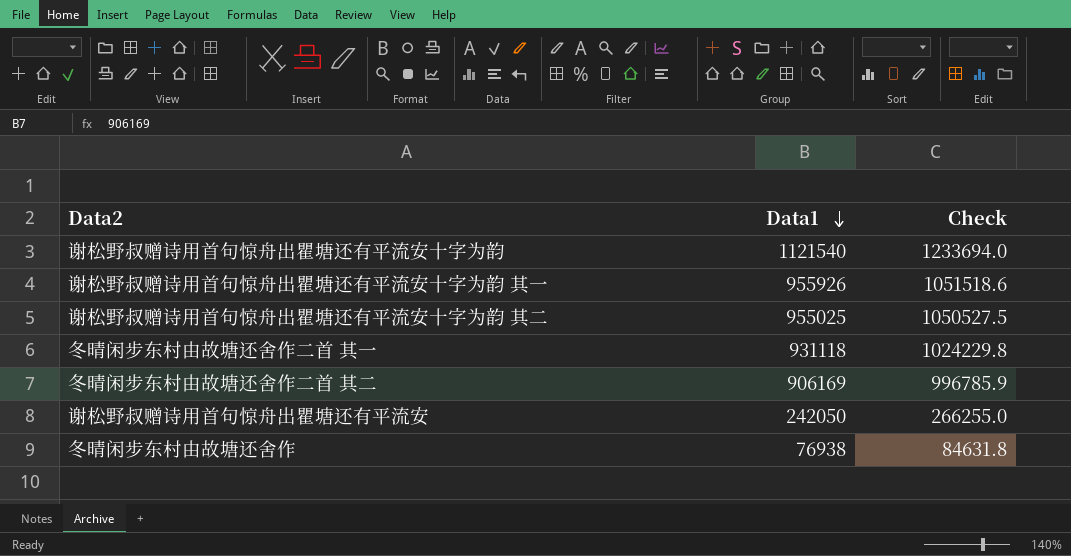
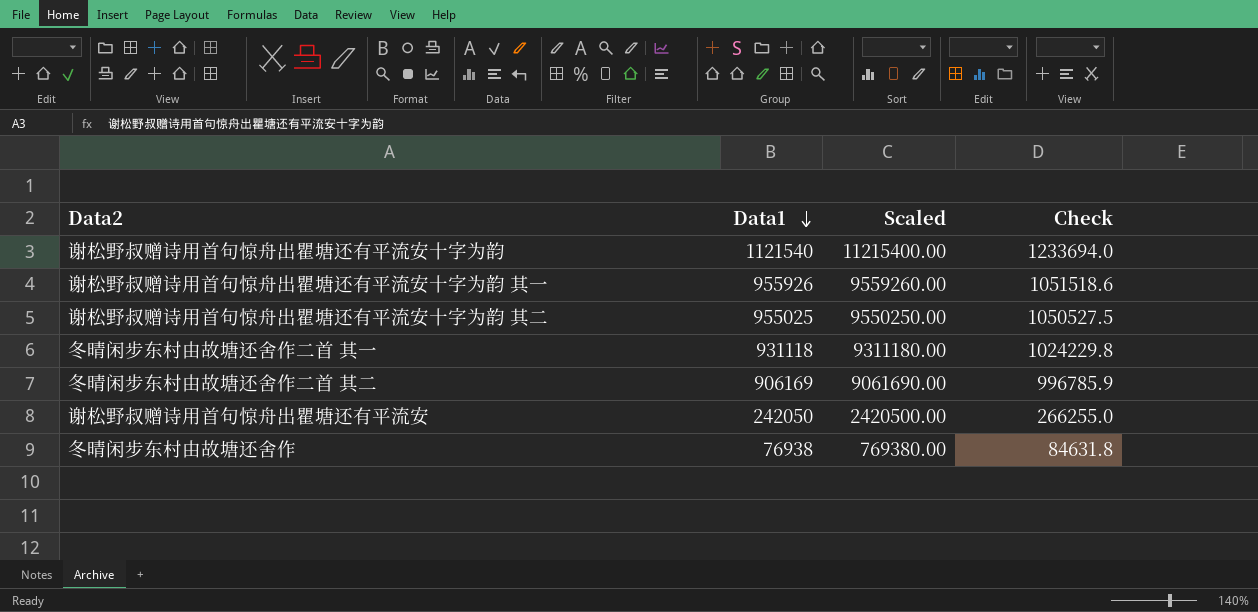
column Scaled | formula: none -> [Data1] * 10

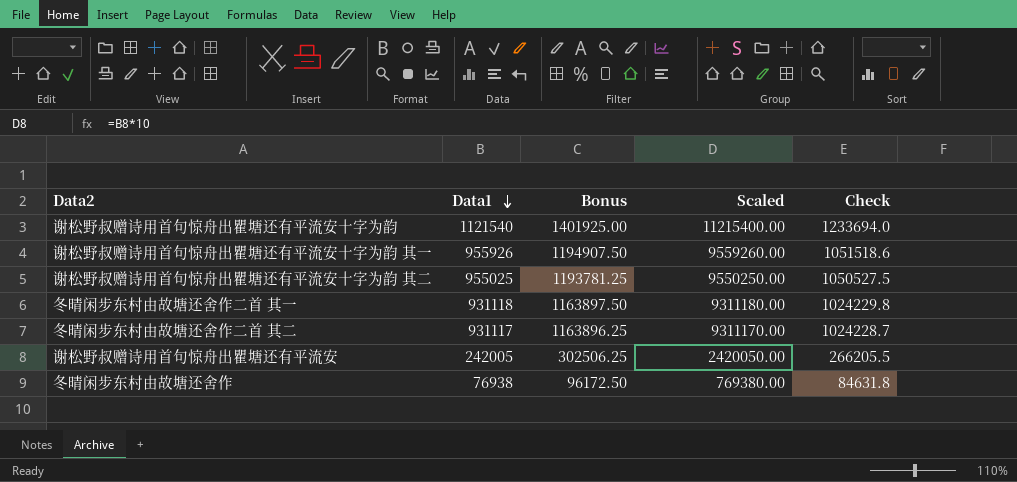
column Bonus | formula: none -> [Data1] * 1.25
冬晴闲步东村由故塘还舍作二首 其二 | Data1: 906169 -> 931117
冬晴闲步东村由故塘还舍作二首 其二 | Scaled: 9061690.00 -> 9311170.00
冬晴闲步东村由故塘还舍作二首 其二 | Check: 996785.9 -> 1024228.7
谢松野叔赠诗用首句惊舟出瞿塘还有平流安 | Data1: 242050 -> 242005
谢松野叔赠诗用首句惊舟出瞿塘还有平流安 | Scaled: 2420500.00 -> 2420050.00
谢松野叔赠诗用首句惊舟出瞿塘还有平流安 | Check: 266255.0 -> 266205.5

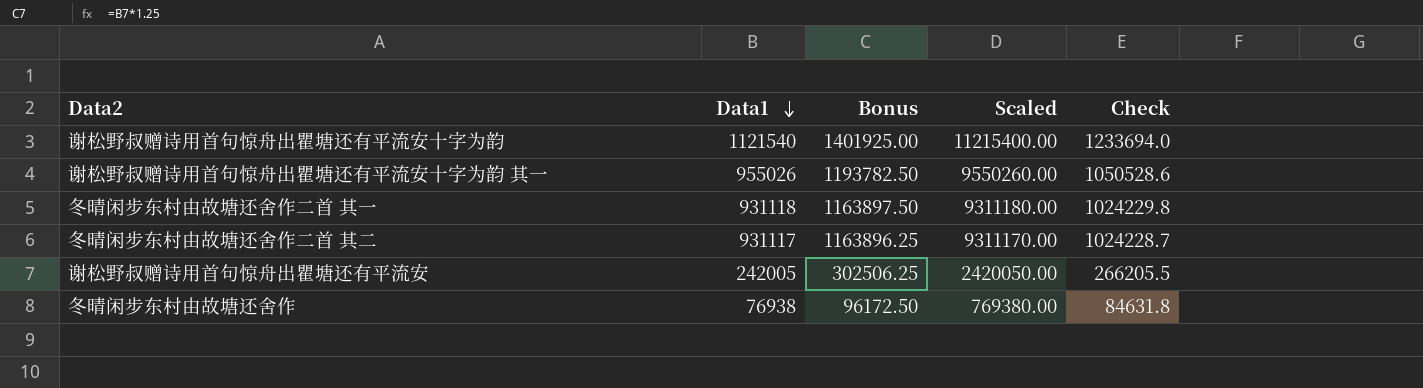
row 谢松野叔赠诗用首句惊舟出瞿塘还有平流安十字为韵 其二: 955025 | 1193781.25 | 9550250.00 | 1050527.5 -> none
谢松野叔赠诗用首句惊舟出瞿塘还有平流安十字为韵 其一 | Data1: 955926 -> 955026
谢松野叔赠诗用首句惊舟出瞿塘还有平流安十字为韵 其一 | Bonus: 1194907.50 -> 1193782.50
谢松野叔赠诗用首句惊舟出瞿塘还有平流安十字为韵 其一 | Scaled: 9559260.00 -> 9550260.00
谢松野叔赠诗用首句惊舟出瞿塘还有平流安十字为韵 其一 | Check: 1051518.6 -> 1050528.6

